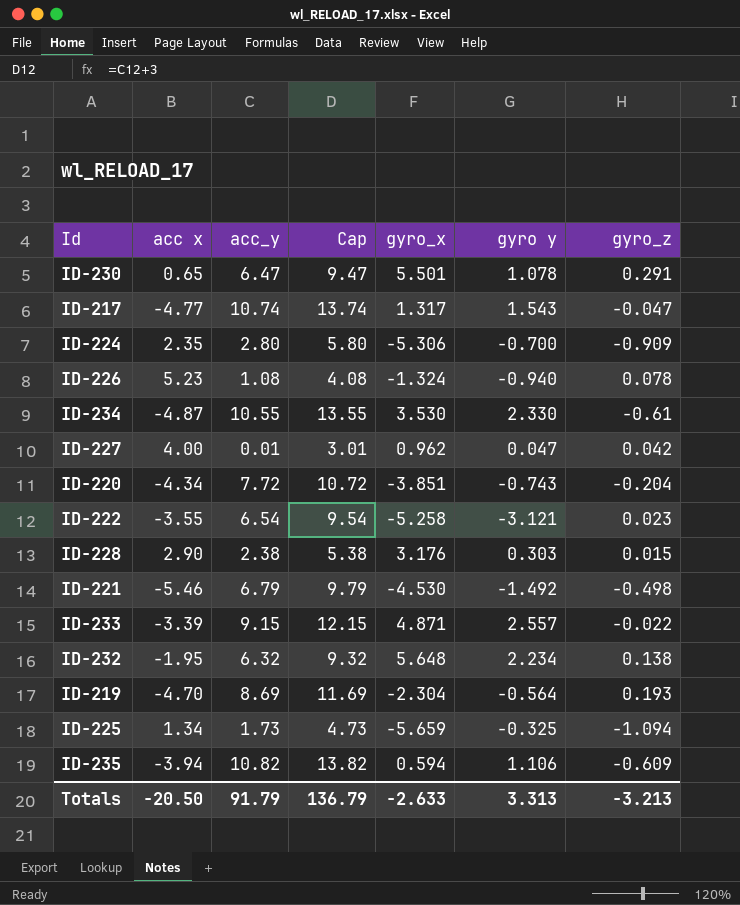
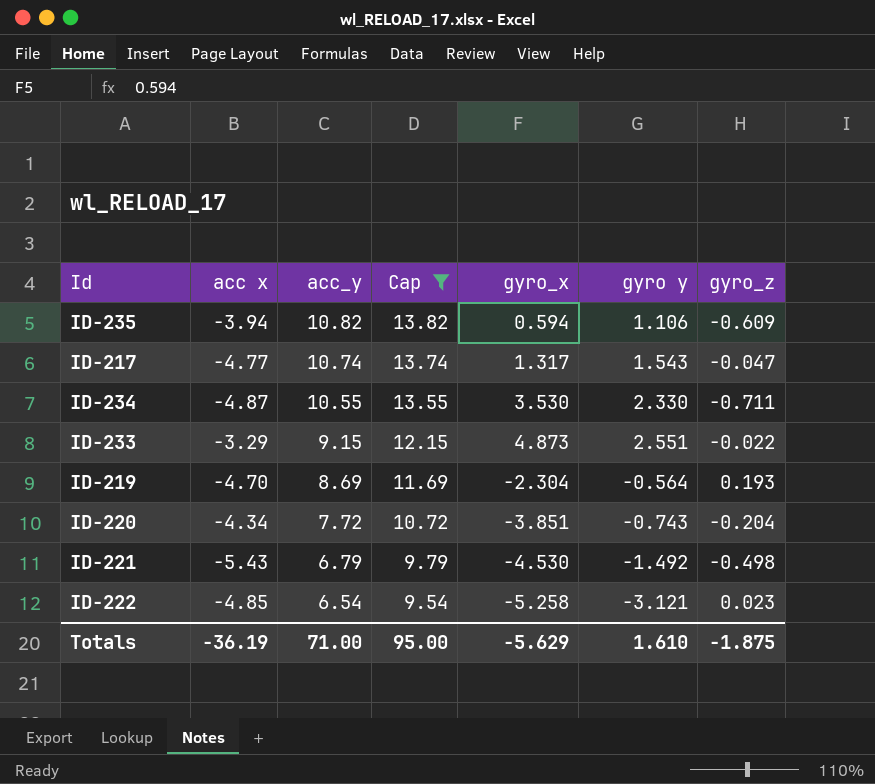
filter: none -> Cap >= 9.54
row order: none -> acc_y descending
ID-234 | gyro_z: -0.61 -> -0.711
ID-233 | acc x: -3.39 -> -3.29
ID-233 | gyro_x: 4.871 -> 4.873
ID-233 | gyro y: 2.557 -> 2.551
ID-221 | acc x: -5.46 -> -5.43
ID-222 | acc x: -3.55 -> -4.85
Totals | acc x: -20.50 -> -36.19
Totals | acc_y: 91.79 -> 71.00
Totals | Cap: 136.79 -> 95.00
Totals | gyro_x: -2.633 -> -5.629
Totals | gyro y: 3.313 -> 1.610
Totals | gyro_z: -3.213 -> -1.875

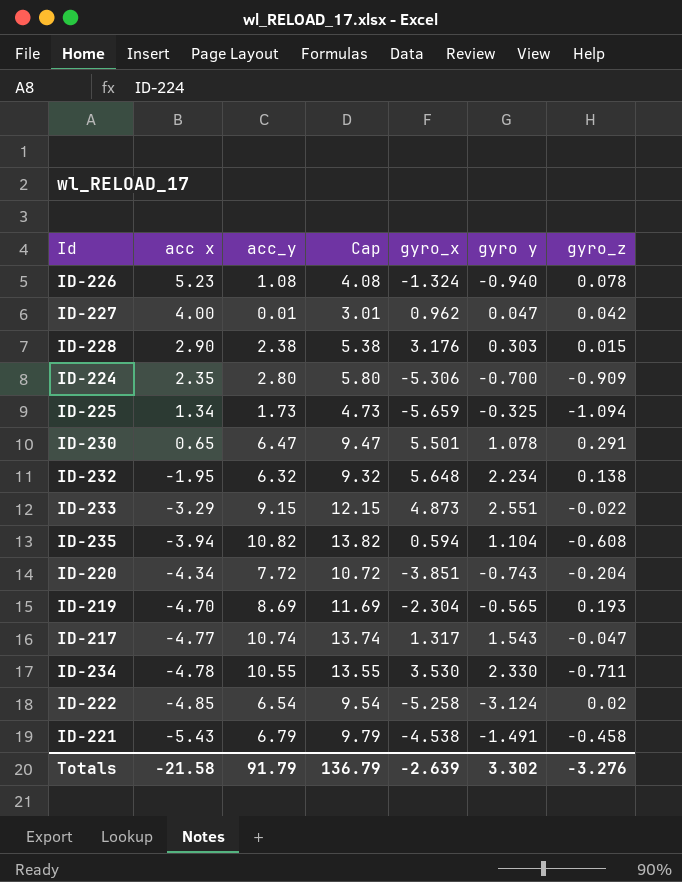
filter: Cap >= 9.54 -> none
row order: acc_y descending -> acc x descending
ID-235 | gyro y: 1.106 -> 1.104
ID-235 | gyro_z: -0.609 -> -0.608
ID-219 | gyro y: -0.564 -> -0.565
ID-234 | acc x: -4.87 -> -4.78
ID-222 | gyro y: -3.121 -> -3.124
ID-222 | gyro_z: 0.023 -> 0.02
ID-221 | gyro_x: -4.530 -> -4.538
ID-221 | gyro y: -1.492 -> -1.491
ID-221 | gyro_z: -0.498 -> -0.458
Totals | acc x: -36.19 -> -21.58
Totals | acc_y: 71.00 -> 91.79
Totals | Cap: 95.00 -> 136.79
Totals | gyro_x: -5.629 -> -2.639
Totals | gyro y: 1.610 -> 3.302
Totals | gyro_z: -1.875 -> -3.276

